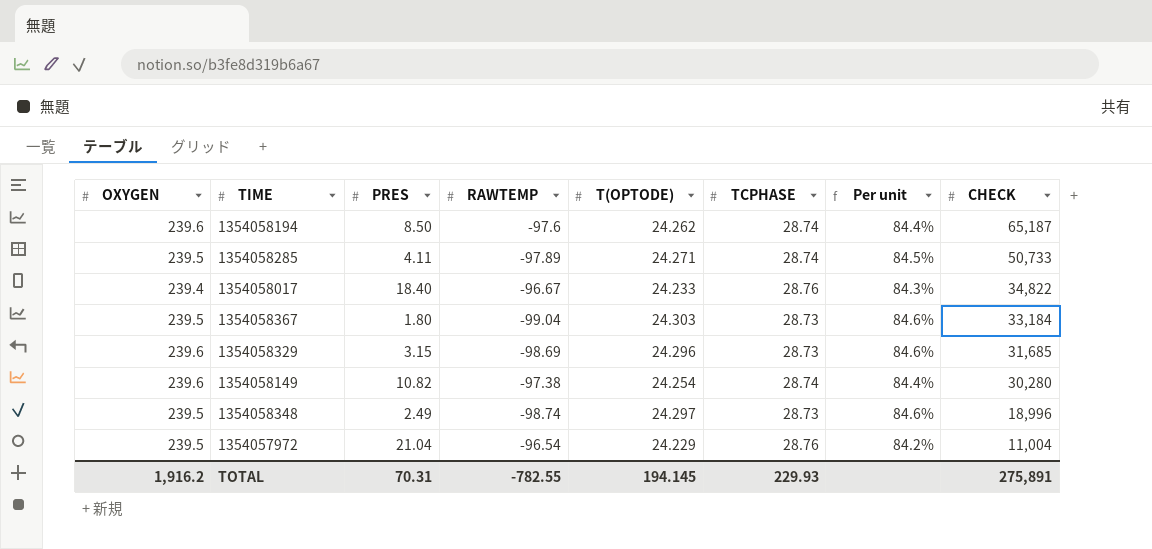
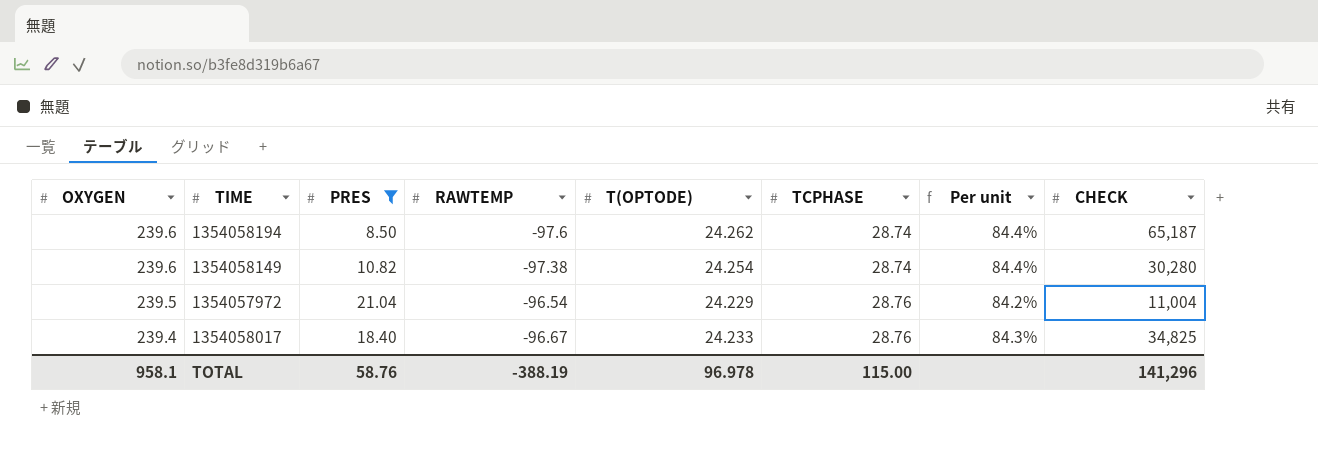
filter: none -> PRES >= 8.50
row order: CHECK descending -> OXYGEN descending
1354058017 | CHECK: 34,822 -> 34,825
TOTAL | OXYGEN: 1,916.2 -> 958.1
TOTAL | PRES: 70.31 -> 58.76
TOTAL | RAWTEMP: -782.55 -> -388.19
TOTAL | T(OPTODE): 194.145 -> 96.978
TOTAL | TCPHASE: 229.93 -> 115.00
TOTAL | CHECK: 275,891 -> 141,296

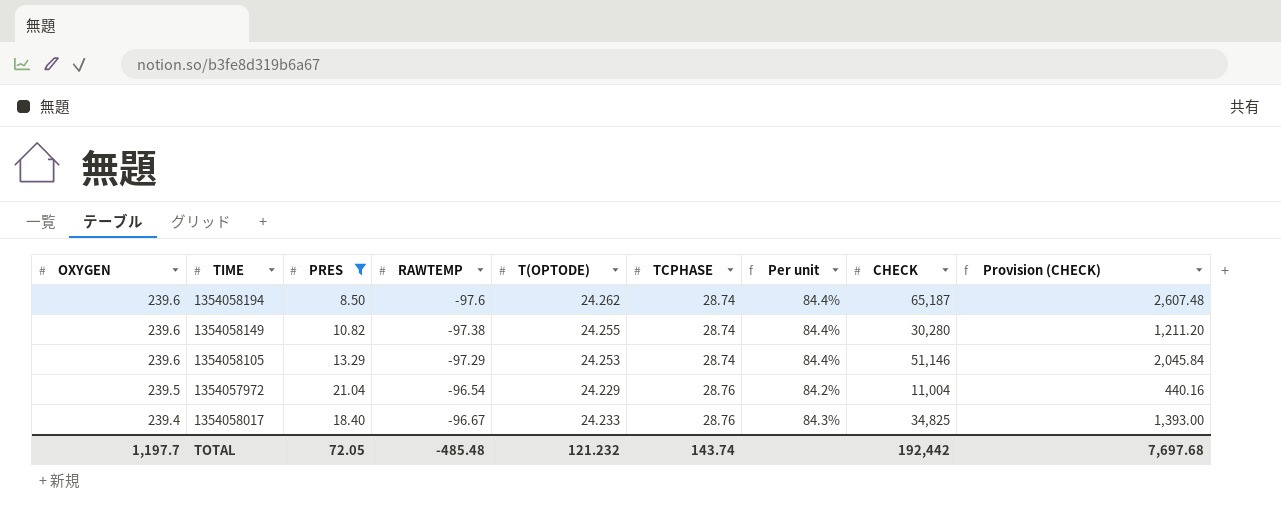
column Provision (CHECK) | formula: none -> [CHECK] * 0.04
1354058149 | T(OPTODE): 24.254 -> 24.255
row 1354058105: none -> 239.6 | 13.29 | -97.29 | 24.253 | 28.74 | 84.4% | 51,146 | 2,045.84
TOTAL | OXYGEN: 958.1 -> 1,197.7
TOTAL | PRES: 58.76 -> 72.05
TOTAL | RAWTEMP: -388.19 -> -485.48
TOTAL | T(OPTODE): 96.978 -> 121.232
TOTAL | TCPHASE: 115.00 -> 143.74
TOTAL | CHECK: 141,296 -> 192,442

